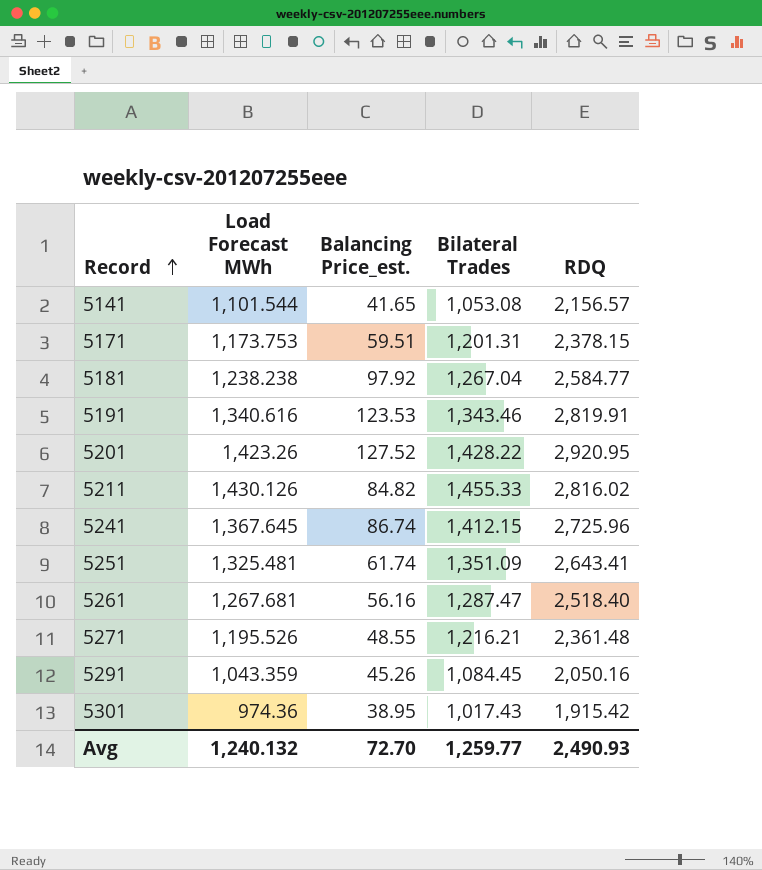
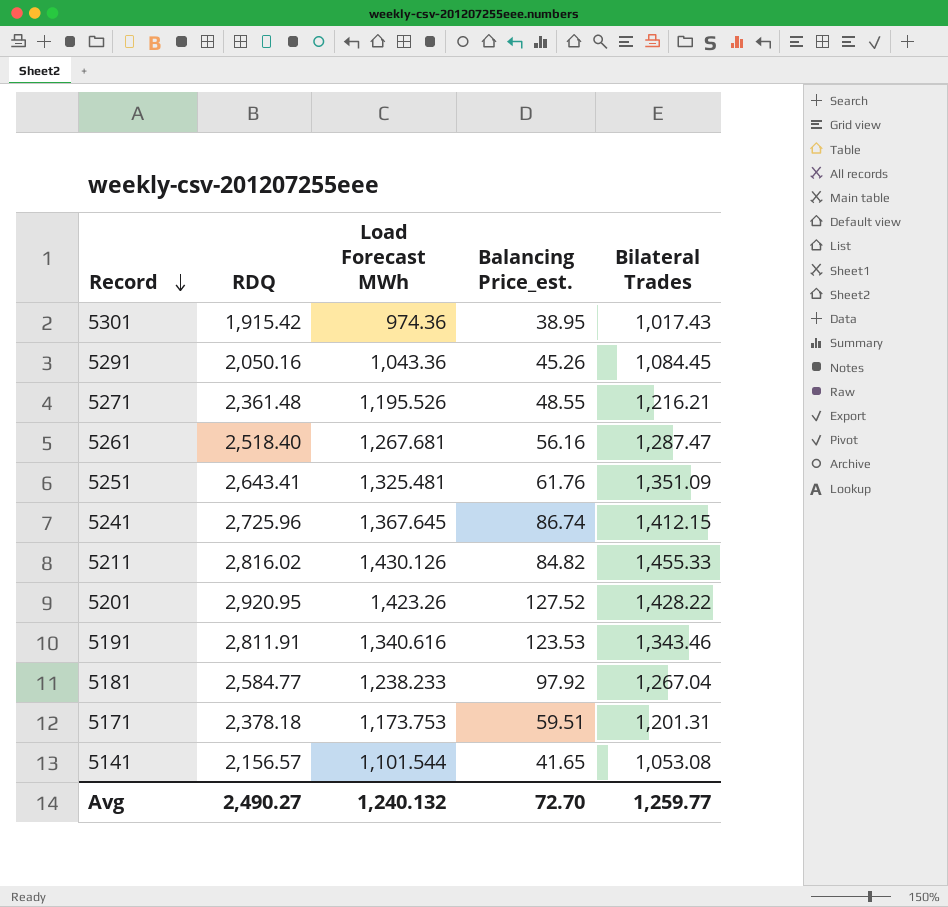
row order: Record ascending -> Record descending
column RDQ | position: 5 -> 2
5291 | Load Forecast MWh: 1,043.359 -> 1,043.36
5251 | Balancing Price_est.: 61.74 -> 61.76
5191 | RDQ: 2,819.91 -> 2,811.91
5181 | Load Forecast MWh: 1,238.238 -> 1,238.233
5171 | RDQ: 2,378.15 -> 2,378.18
Avg | RDQ: 2,490.93 -> 2,490.27

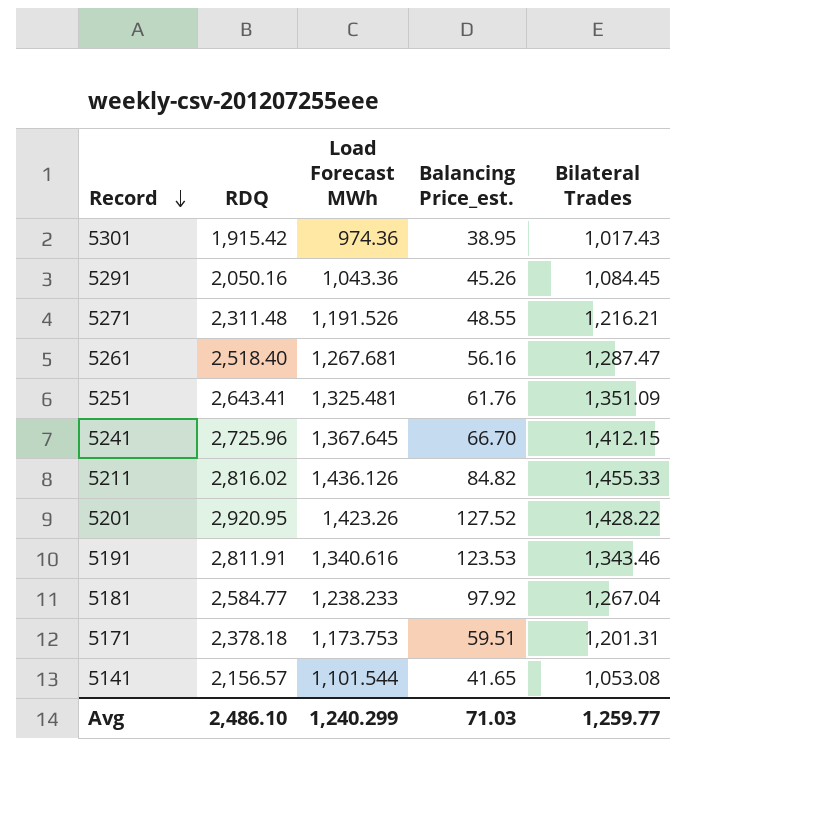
5271 | RDQ: 2,361.48 -> 2,311.48
5271 | Load Forecast MWh: 1,195.526 -> 1,191.526
5241 | Balancing Price_est.: 86.74 -> 66.70
5211 | Load Forecast MWh: 1,430.126 -> 1,436.126
Avg | RDQ: 2,490.27 -> 2,486.10
Avg | Load Forecast MWh: 1,240.132 -> 1,240.299
Avg | Balancing Price_est.: 72.70 -> 71.03

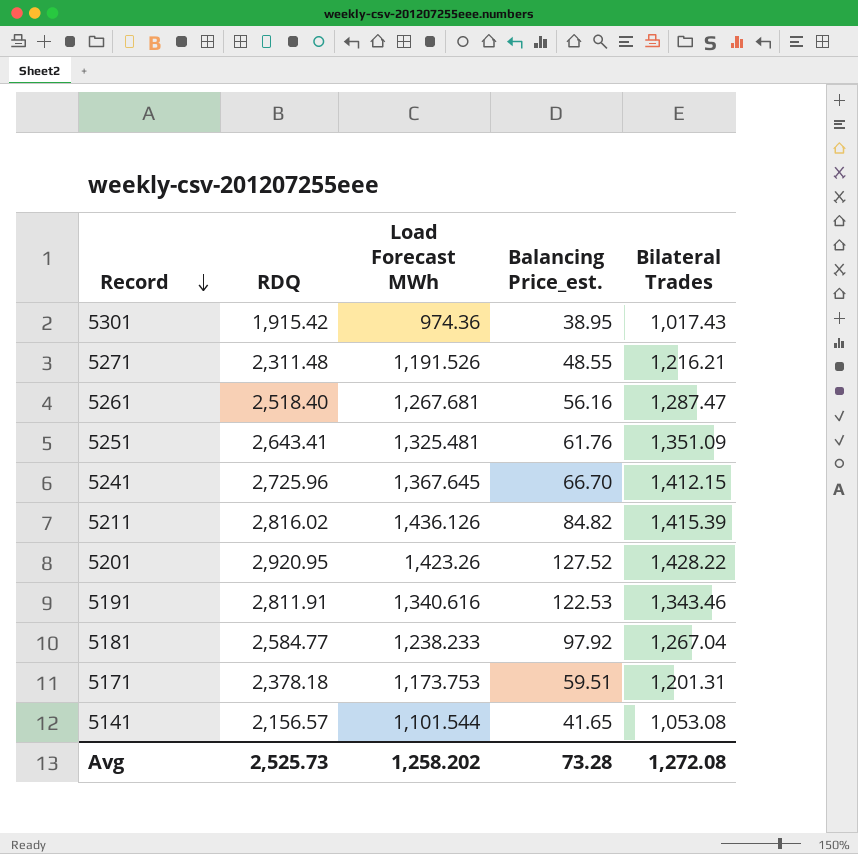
row 5291: 2,050.16 | 1,043.36 | 45.26 | 1,084.45 -> none
5211 | Bilateral Trades: 1,455.33 -> 1,415.39
5191 | Balancing Price_est.: 123.53 -> 122.53
Avg | RDQ: 2,486.10 -> 2,525.73
Avg | Load Forecast MWh: 1,240.299 -> 1,258.202
Avg | Balancing Price_est.: 71.03 -> 73.28
Avg | Bilateral Trades: 1,259.77 -> 1,272.08

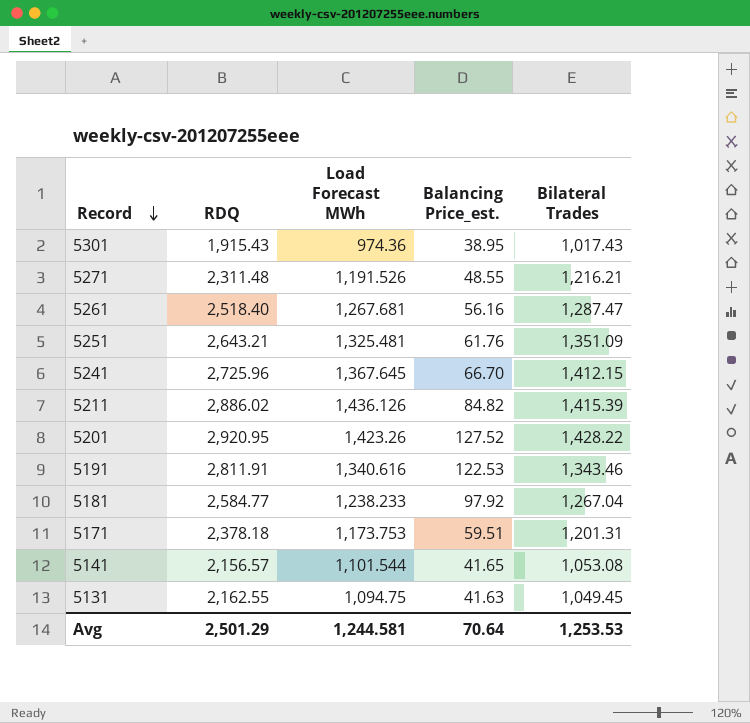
5301 | RDQ: 1,915.42 -> 1,915.43
5251 | RDQ: 2,643.41 -> 2,643.21
5211 | RDQ: 2,816.02 -> 2,886.02
row 5131: none -> 2,162.55 | 1,094.75 | 41.63 | 1,049.45
Avg | RDQ: 2,525.73 -> 2,501.29
Avg | Load Forecast MWh: 1,258.202 -> 1,244.581
Avg | Balancing Price_est.: 73.28 -> 70.64
Avg | Bilateral Trades: 1,272.08 -> 1,253.53

